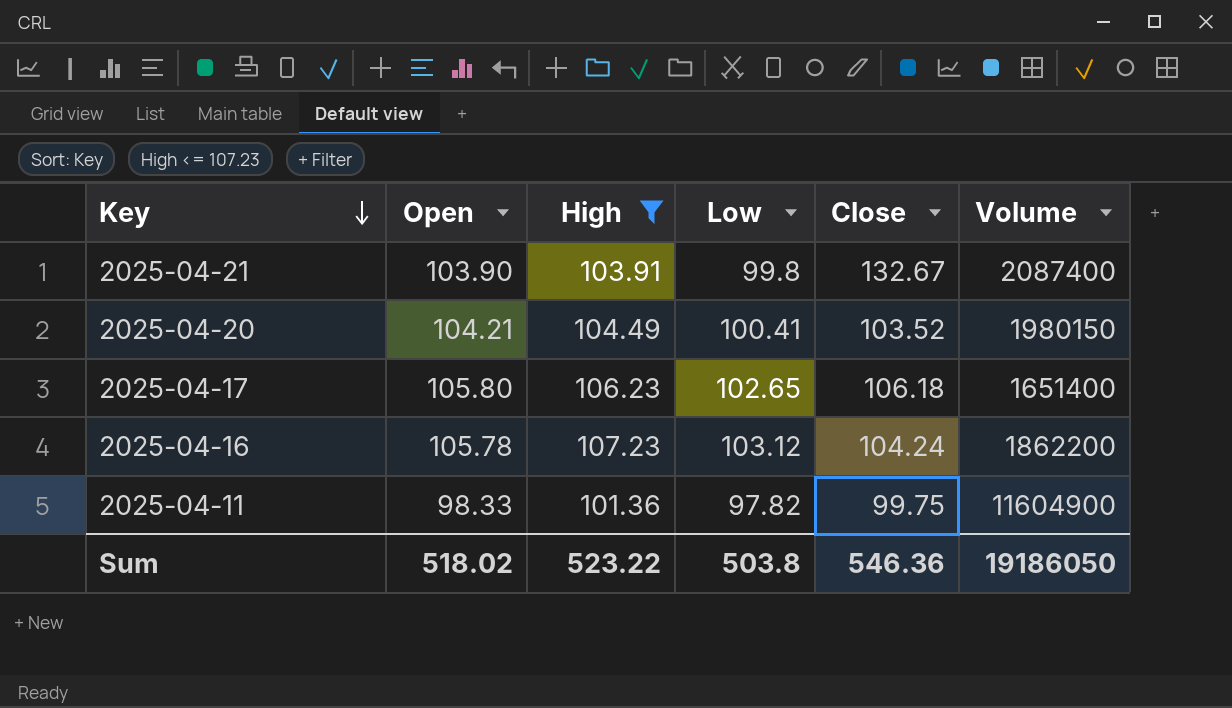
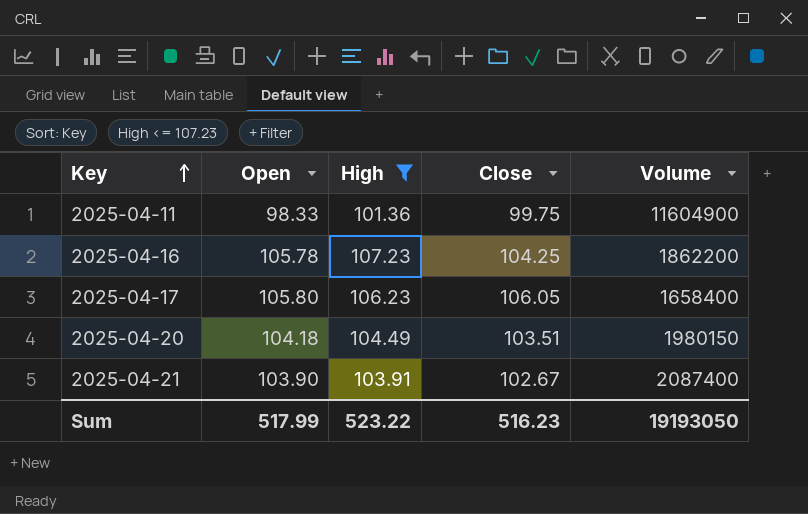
row order: Key descending -> Key ascending
column Low | position: 4 -> none
2025-04-16 | Close: 104.24 -> 104.25
2025-04-17 | Close: 106.18 -> 106.05
2025-04-17 | Volume: 1651400 -> 1658400
2025-04-20 | Open: 104.21 -> 104.18
2025-04-20 | Close: 103.52 -> 103.51
2025-04-21 | Close: 132.67 -> 102.67
Sum | Open: 518.02 -> 517.99
Sum | Close: 546.36 -> 516.23
Sum | Volume: 19186050 -> 19193050

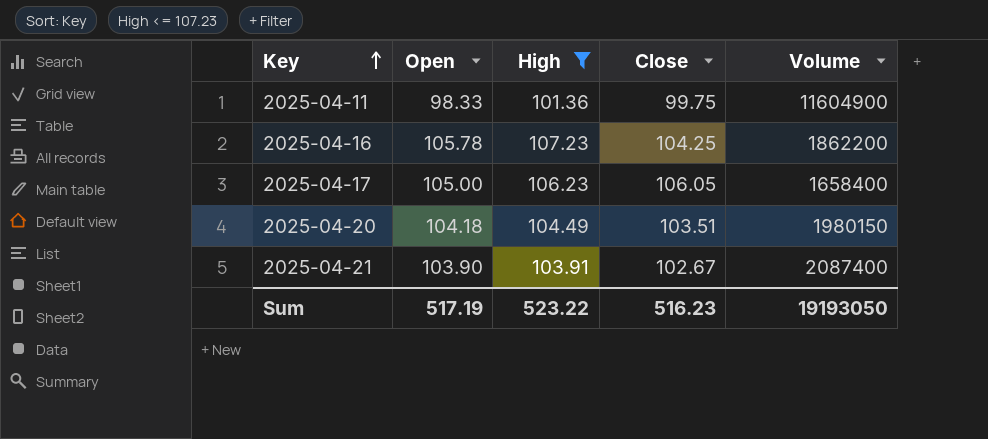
2025-04-17 | Open: 105.80 -> 105.00
Sum | Open: 517.99 -> 517.19

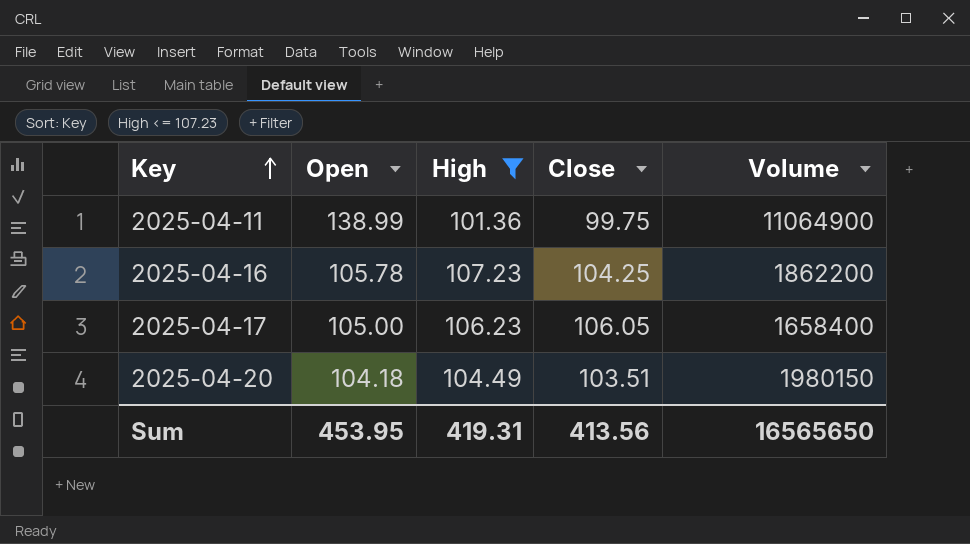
row 2025-04-21: 103.90 | 103.91 | 102.67 | 2087400 -> none
2025-04-11 | Open: 98.33 -> 138.99
2025-04-11 | Volume: 11604900 -> 11064900
Sum | Open: 517.19 -> 453.95
Sum | High: 523.22 -> 419.31
Sum | Close: 516.23 -> 413.56
Sum | Volume: 19193050 -> 16565650

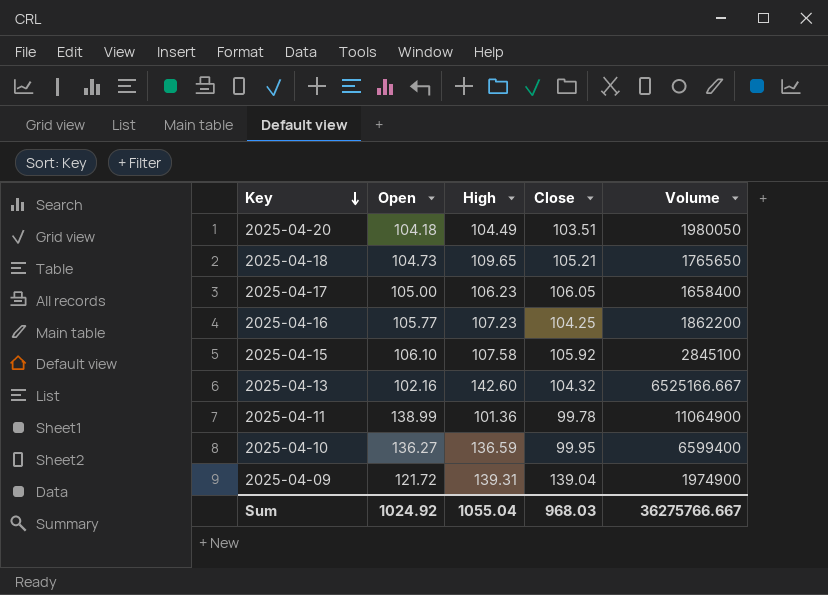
filter: High <= 107.23 -> none
row order: Key ascending -> Key descending
2025-04-20 | Volume: 1980150 -> 1980050
2025-04-16 | Open: 105.78 -> 105.77
2025-04-11 | Close: 99.75 -> 99.78
Sum | Open: 453.95 -> 1024.92
Sum | High: 419.31 -> 1055.04
Sum | Close: 413.56 -> 968.03
Sum | Volume: 16565650 -> 36275766.667

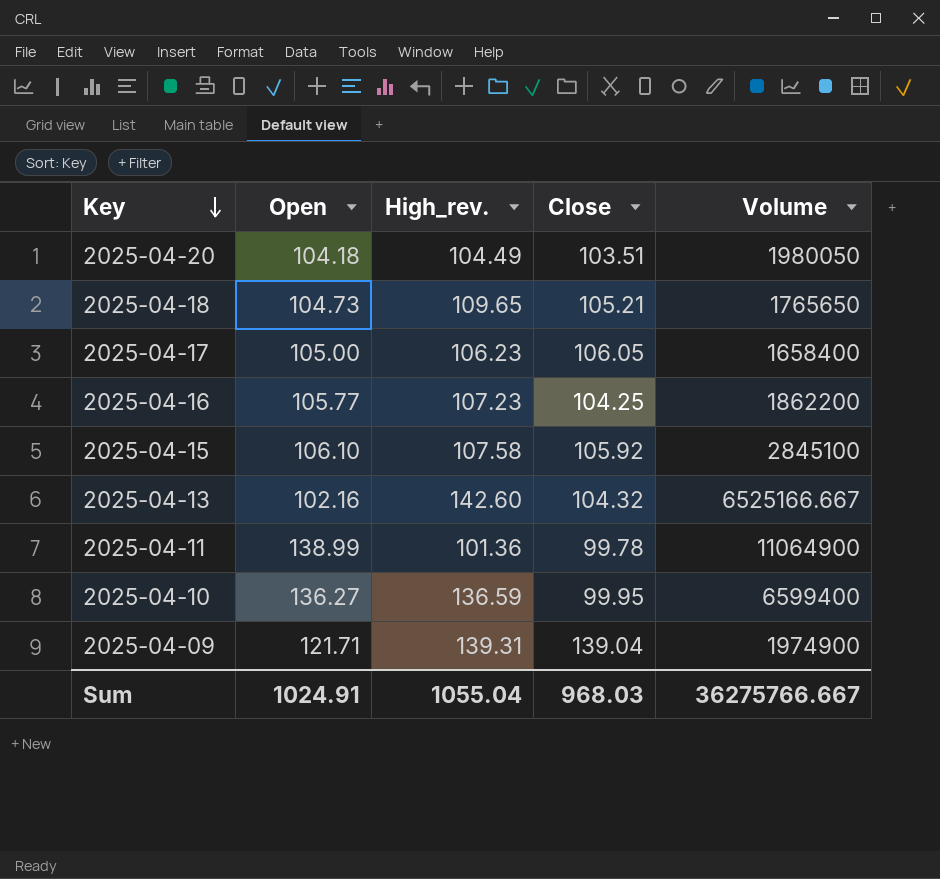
column name: High -> High_rev.
2025-04-09 | Open: 121.72 -> 121.71
Sum | Open: 1024.92 -> 1024.91

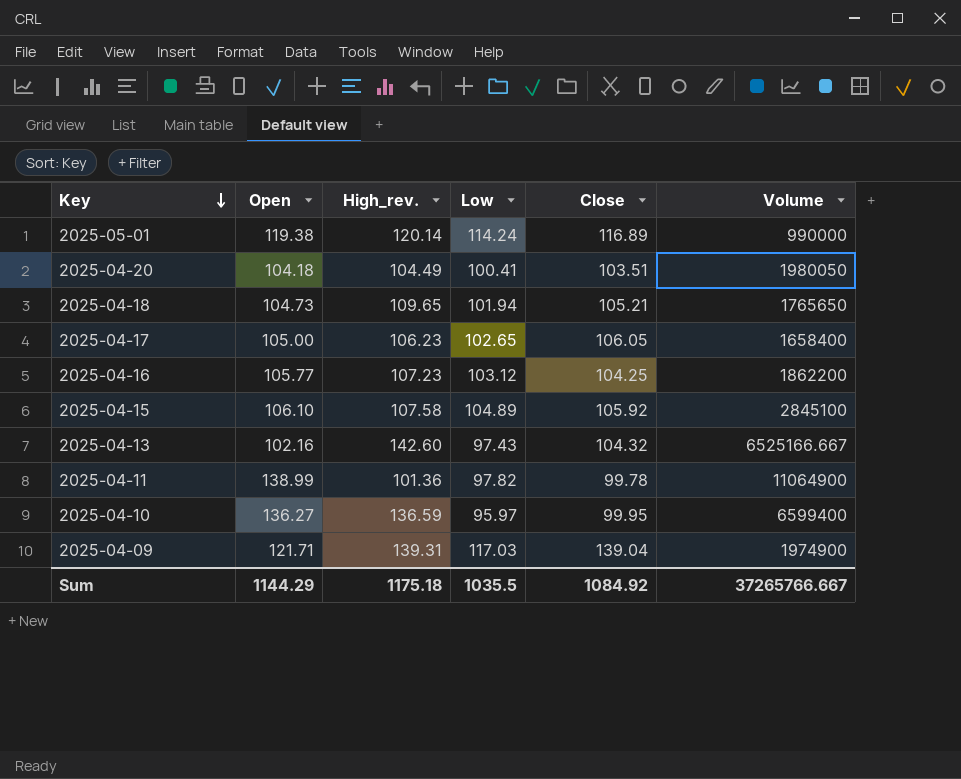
column Low | position: none -> 4
row 2025-05-01: none -> 119.38 | 120.14 | 114.24 | 116.89 | 990000
Sum | Open: 1024.91 -> 1144.29
Sum | High_rev.: 1055.04 -> 1175.18
Sum | Close: 968.03 -> 1084.92
Sum | Volume: 36275766.667 -> 37265766.667

